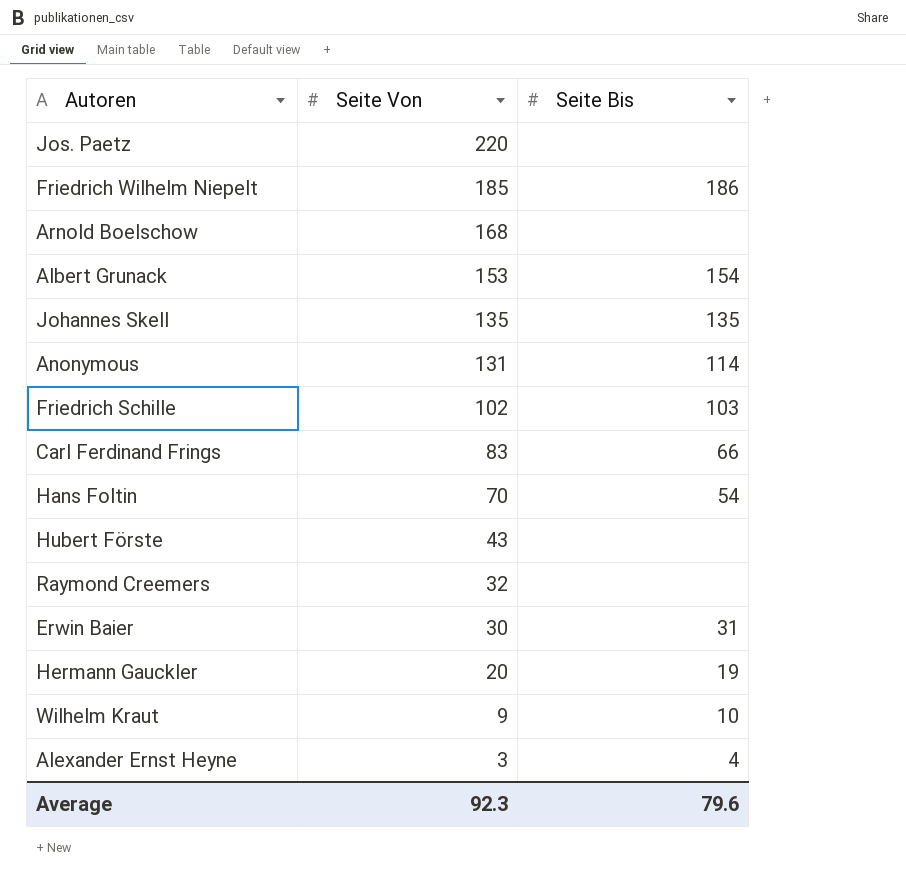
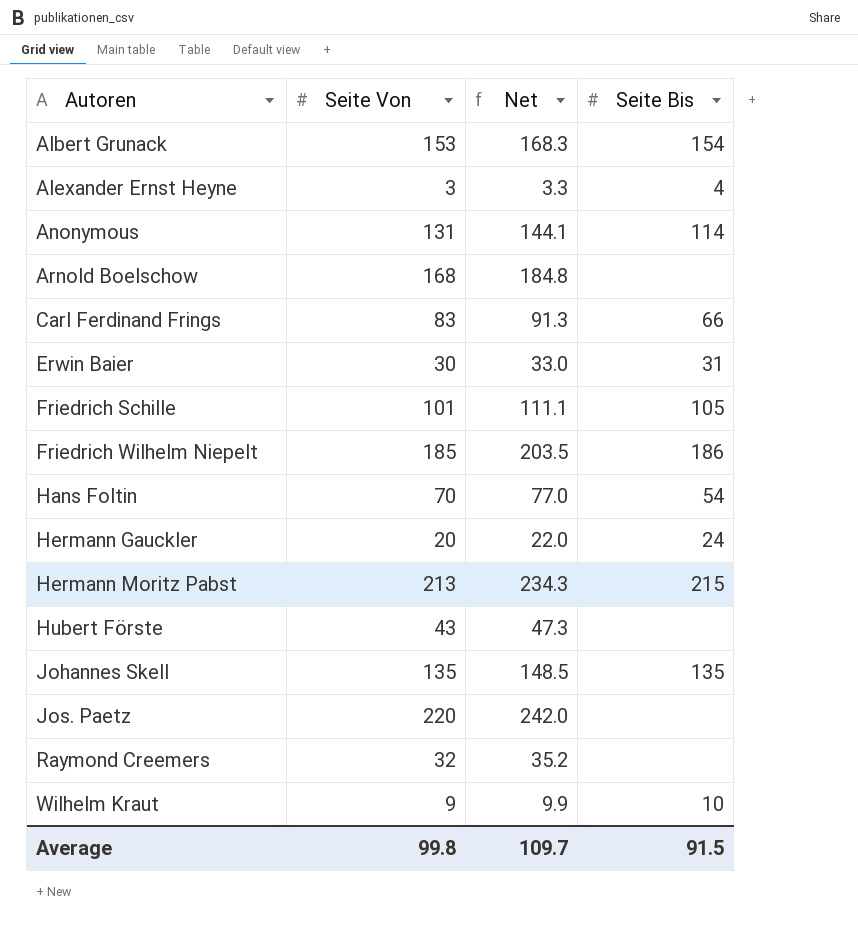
row order: Seite Von descending -> Autoren ascending
column Net | formula: none -> [Seite Von] * 1.1
Friedrich Schille | Seite Von: 102 -> 101
Friedrich Schille | Seite Bis: 103 -> 105
Hermann Gauckler | Seite Bis: 19 -> 24
row Hermann Moritz Pabst: none -> 213 | 234.3 | 215
Average | Seite Von: 92.3 -> 99.8
Average | Seite Bis: 79.6 -> 91.5

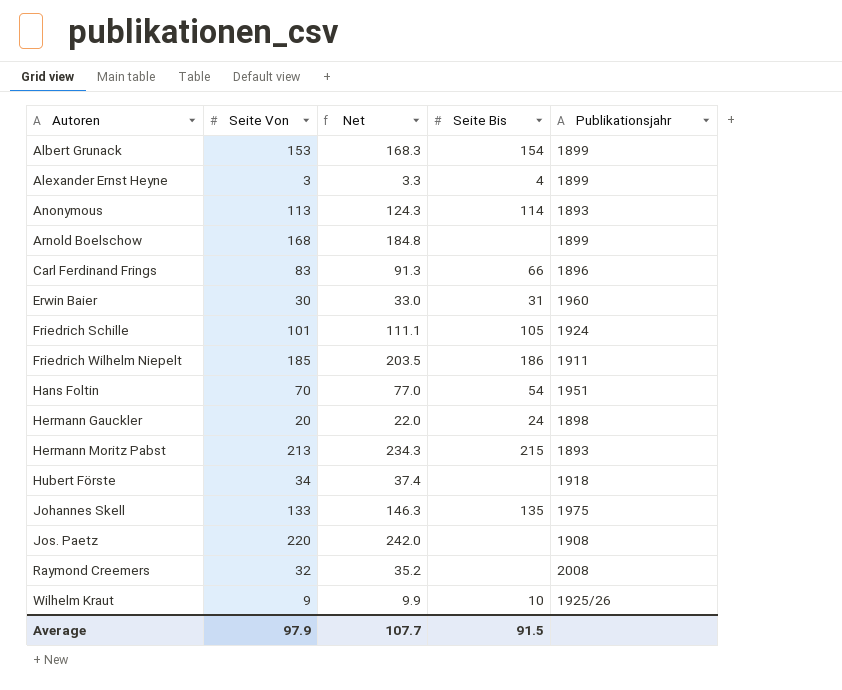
column Publikationsjahr | position: none -> 5
Anonymous | Seite Von: 131 -> 113
Anonymous | Net: 144.1 -> 124.3
Hubert Förste | Seite Von: 43 -> 34
Hubert Förste | Net: 47.3 -> 37.4
Johannes Skell | Seite Von: 135 -> 133
Johannes Skell | Net: 148.5 -> 146.3
Average | Seite Von: 99.8 -> 97.9
Average | Net: 109.7 -> 107.7

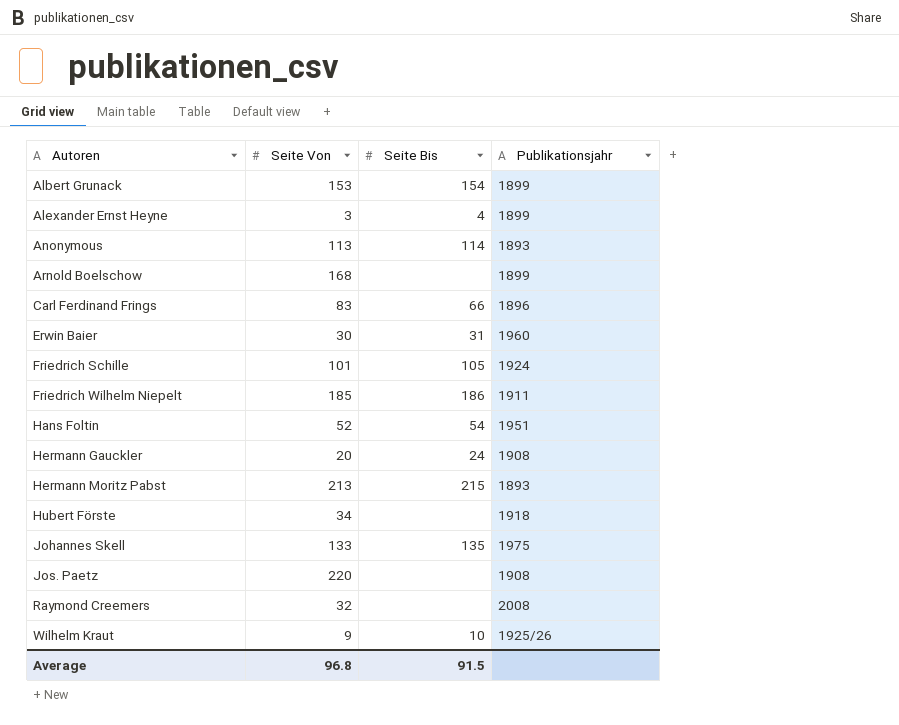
column Net | formula: [Seite Von] * 1.1 -> none
Hans Foltin | Seite Von: 70 -> 52
Hermann Gauckler | Publikationsjahr: 1898 -> 1908
Average | Seite Von: 97.9 -> 96.8

